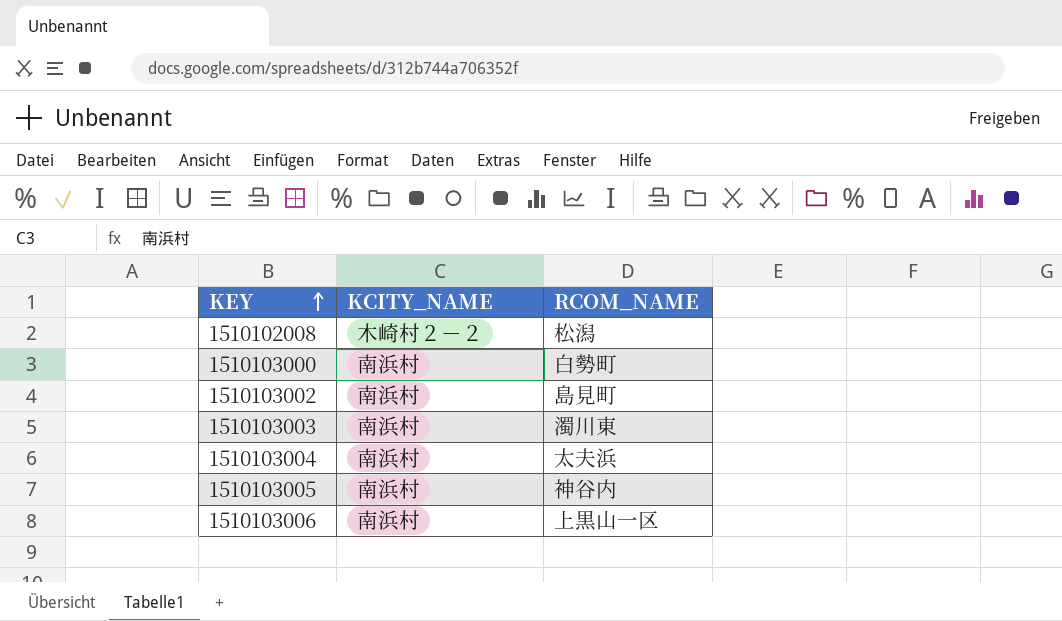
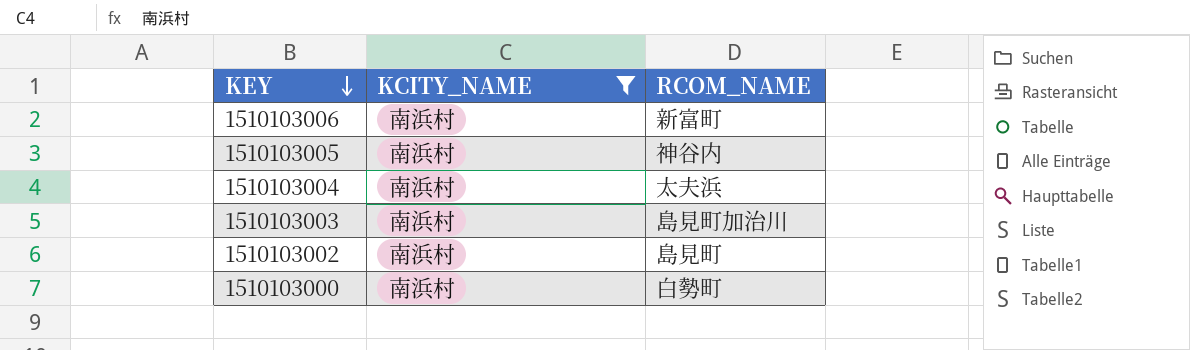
filter: none -> KCITY_NAME = 南浜村
row order: KEY ascending -> KEY descending
1510103006 | RCOM_NAME: 上黒山一区 -> 新富町
1510103003 | RCOM_NAME: 濁川東 -> 島見町加治川

